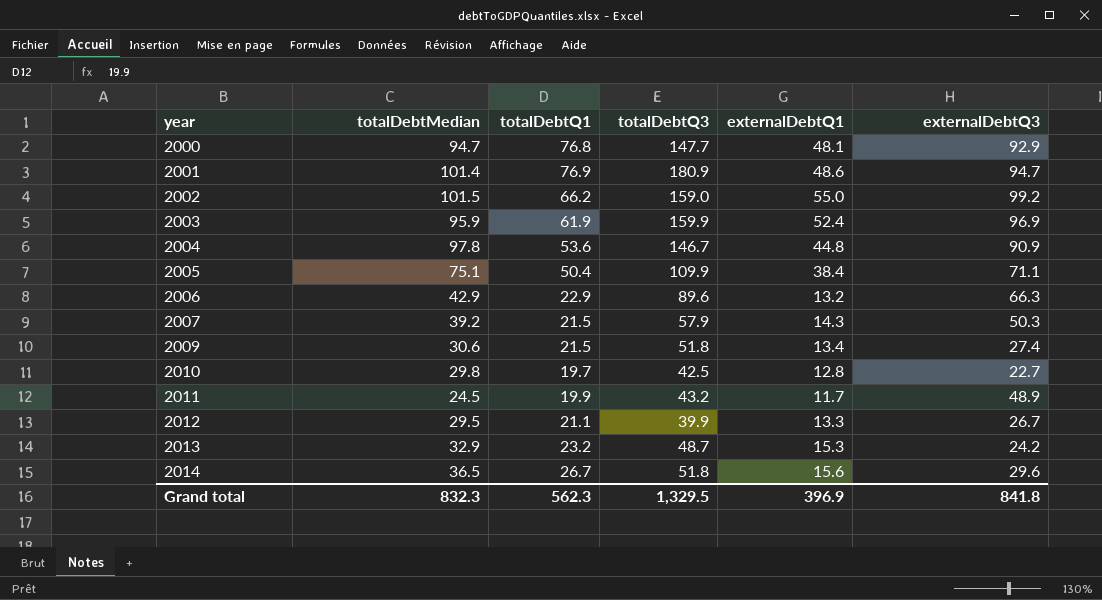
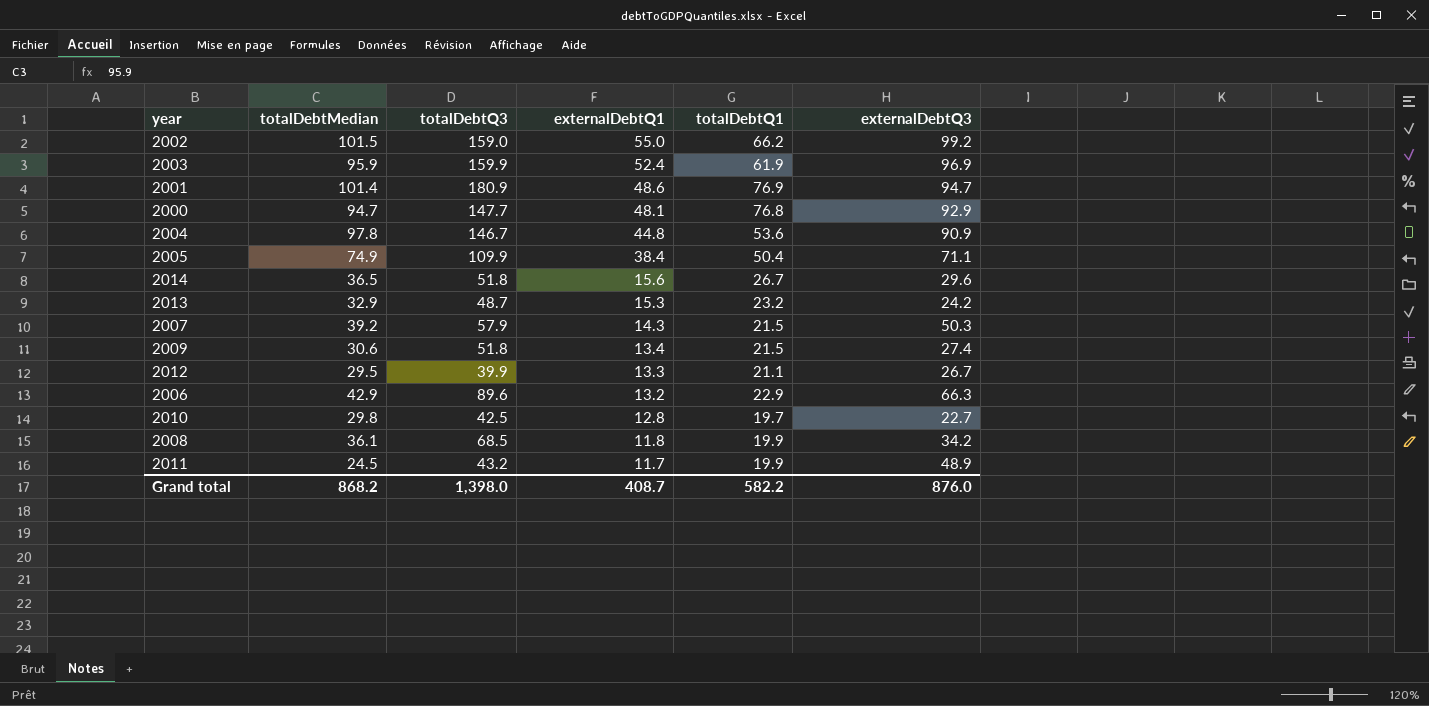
row order: year ascending -> externalDebtQ1 descending
column totalDebtQ1 | position: 3 -> 5
2005 | totalDebtMedian: 75.1 -> 74.9
row 2008: none -> 36.1 | 68.5 | 11.8 | 19.9 | 34.2
Grand total | totalDebtMedian: 832.3 -> 868.2
Grand total | totalDebtQ3: 1,329.5 -> 1,398.0
Grand total | externalDebtQ1: 396.9 -> 408.7
Grand total | totalDebtQ1: 562.3 -> 582.2
Grand total | externalDebtQ3: 841.8 -> 876.0

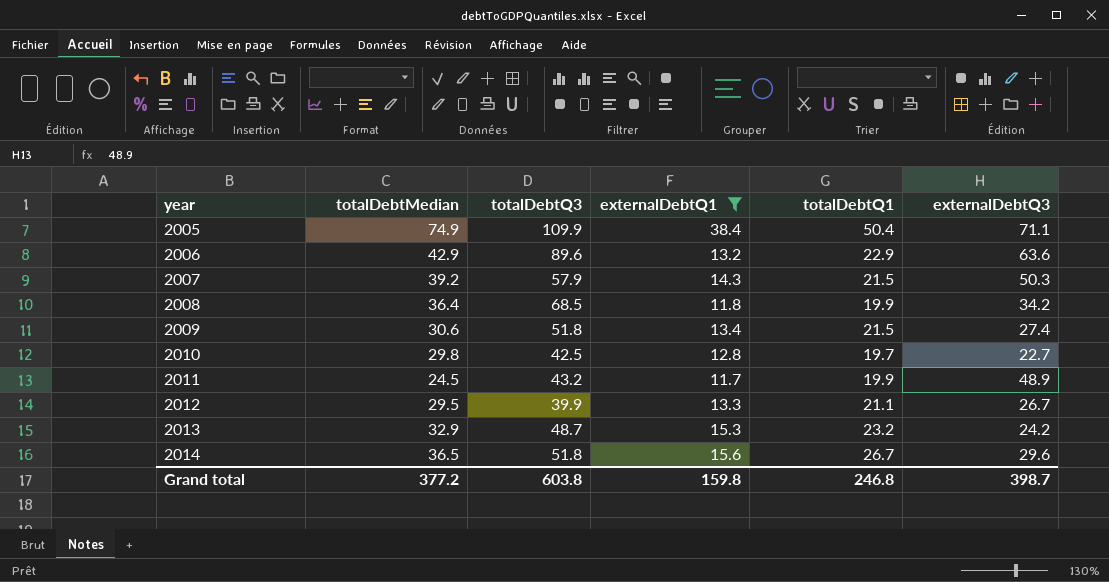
filter: none -> externalDebtQ1 <= 38.4
row order: externalDebtQ1 descending -> year ascending
2006 | externalDebtQ3: 66.3 -> 63.6
2008 | totalDebtMedian: 36.1 -> 36.4
Grand total | totalDebtMedian: 868.2 -> 377.2
Grand total | totalDebtQ3: 1,398.0 -> 603.8
Grand total | externalDebtQ1: 408.7 -> 159.8
Grand total | totalDebtQ1: 582.2 -> 246.8
Grand total | externalDebtQ3: 876.0 -> 398.7

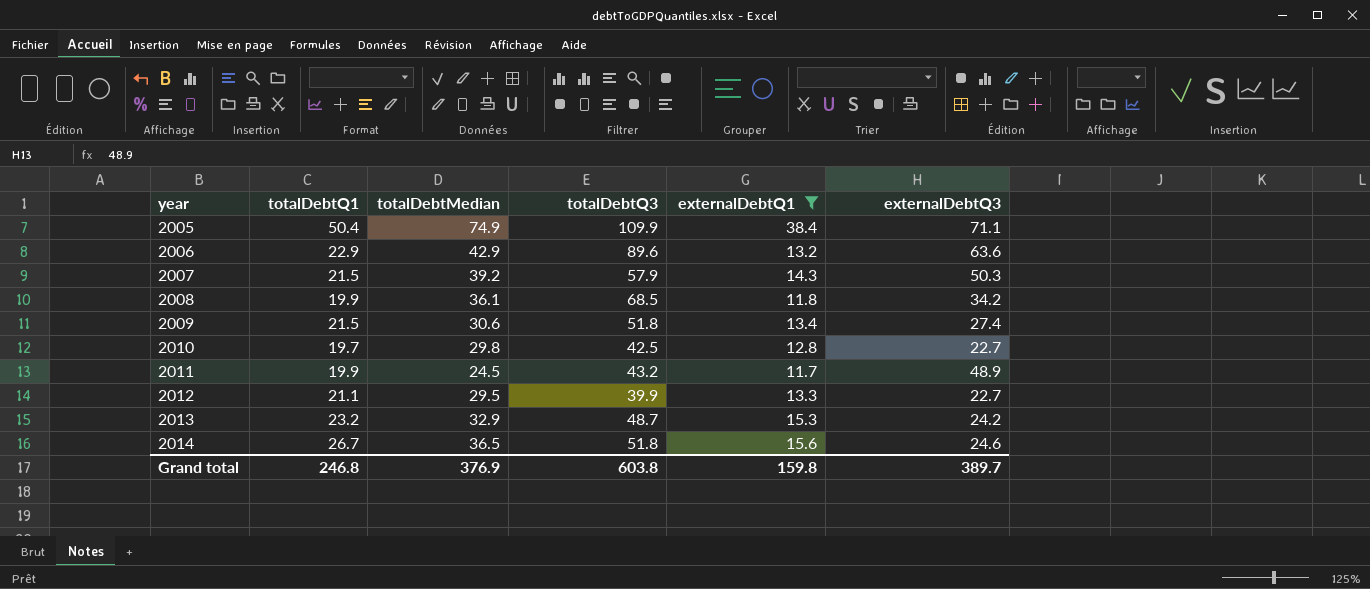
column totalDebtQ1 | position: 5 -> 2
2008 | totalDebtMedian: 36.4 -> 36.1
2012 | externalDebtQ3: 26.7 -> 22.7
2014 | externalDebtQ3: 29.6 -> 24.6
Grand total | totalDebtMedian: 377.2 -> 376.9
Grand total | externalDebtQ3: 398.7 -> 389.7

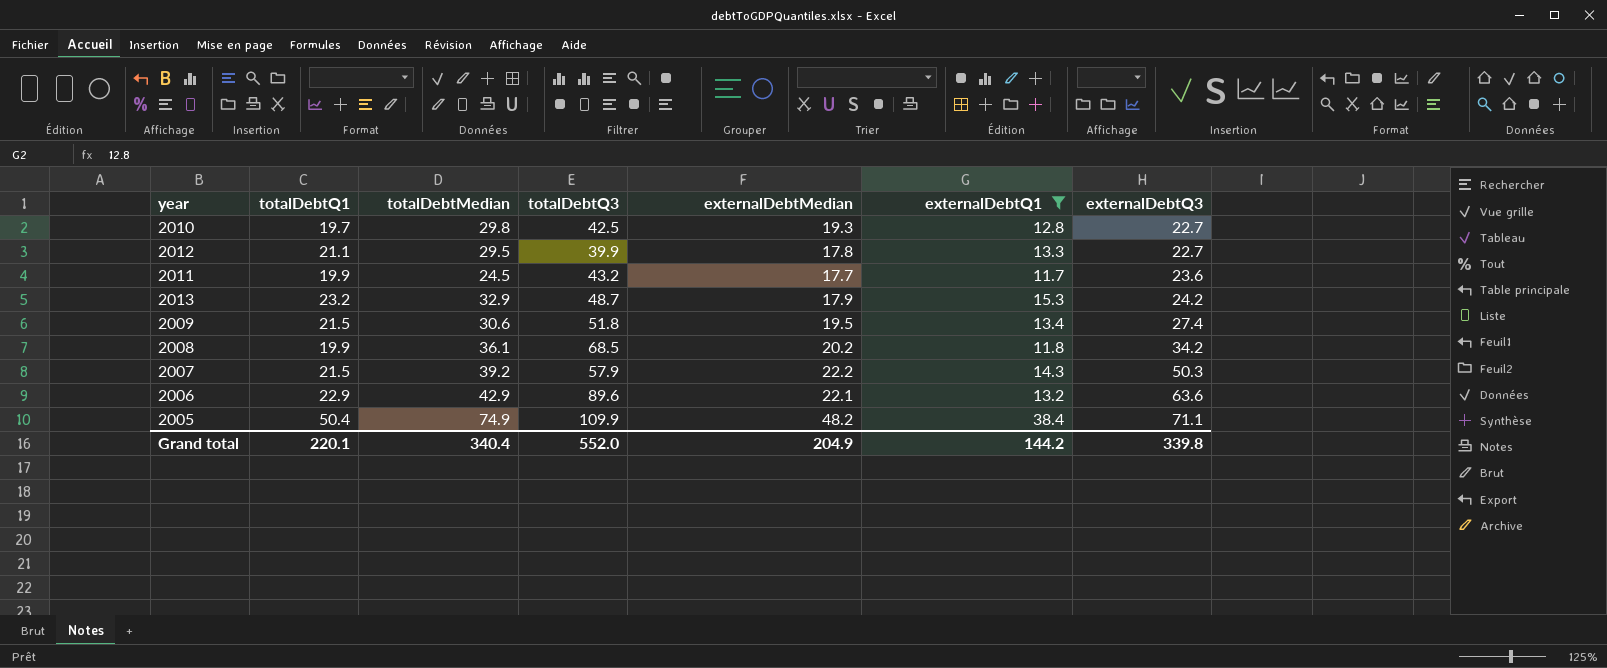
row order: year ascending -> externalDebtQ3 ascending
column externalDebtMedian | position: none -> 5
row 2014: 26.7 | 36.5 | 51.8 | 15.6 | 24.6 -> none
2011 | externalDebtQ3: 48.9 -> 23.6
Grand total | totalDebtQ1: 246.8 -> 220.1
Grand total | totalDebtMedian: 376.9 -> 340.4
Grand total | totalDebtQ3: 603.8 -> 552.0
Grand total | externalDebtQ1: 159.8 -> 144.2
Grand total | externalDebtQ3: 389.7 -> 339.8

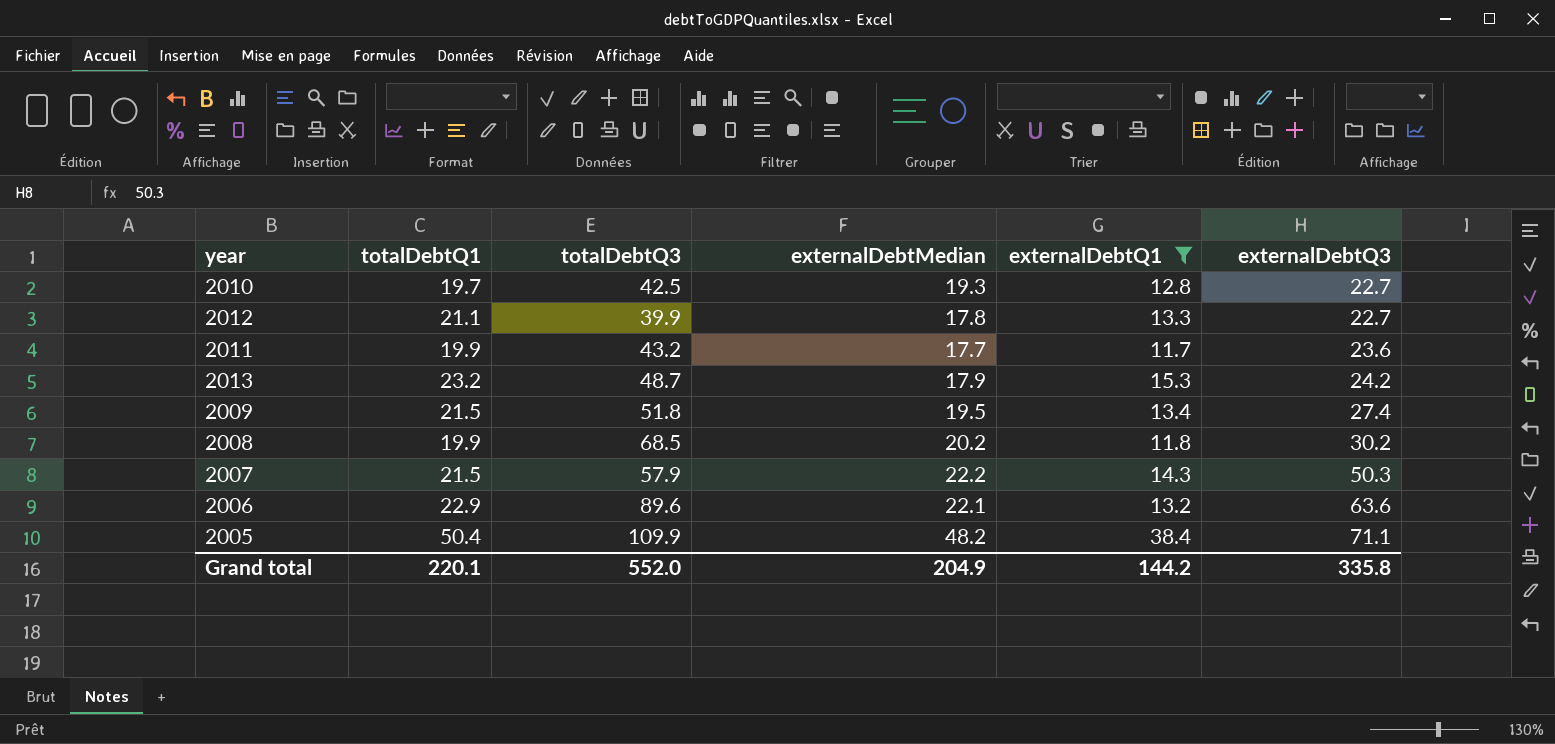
column totalDebtMedian | position: 3 -> none
2008 | externalDebtQ3: 34.2 -> 30.2
Grand total | externalDebtQ3: 339.8 -> 335.8

